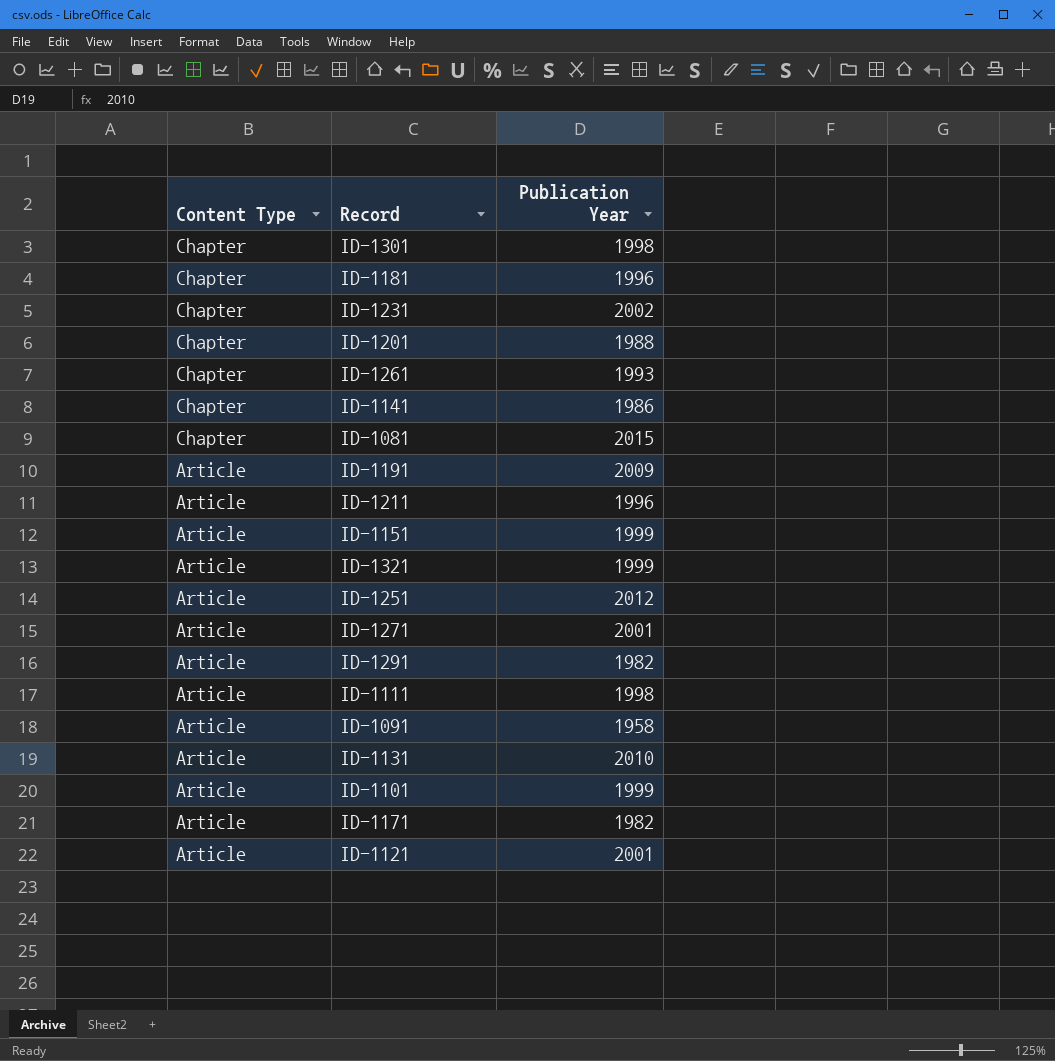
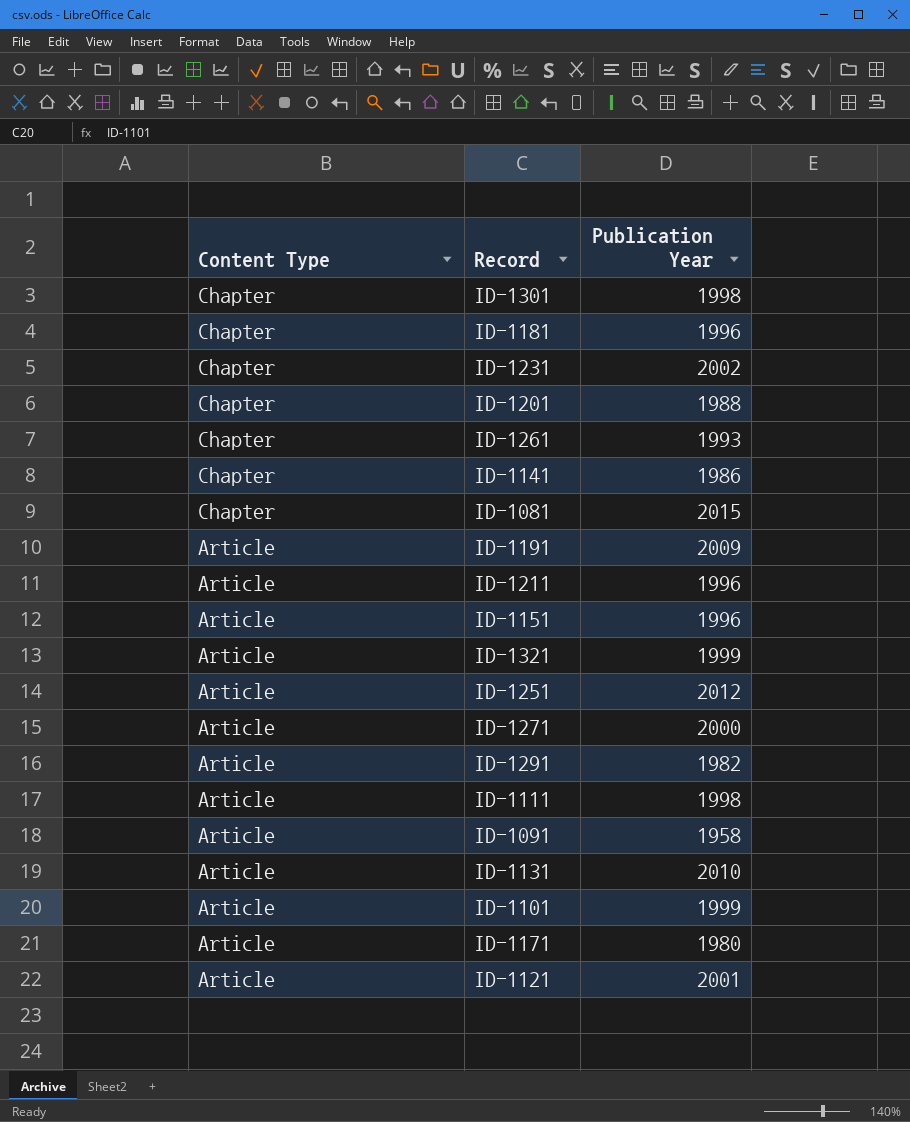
ID-1151 | Publication Year: 1999 -> 1996
ID-1271 | Publication Year: 2001 -> 2000
ID-1171 | Publication Year: 1982 -> 1980

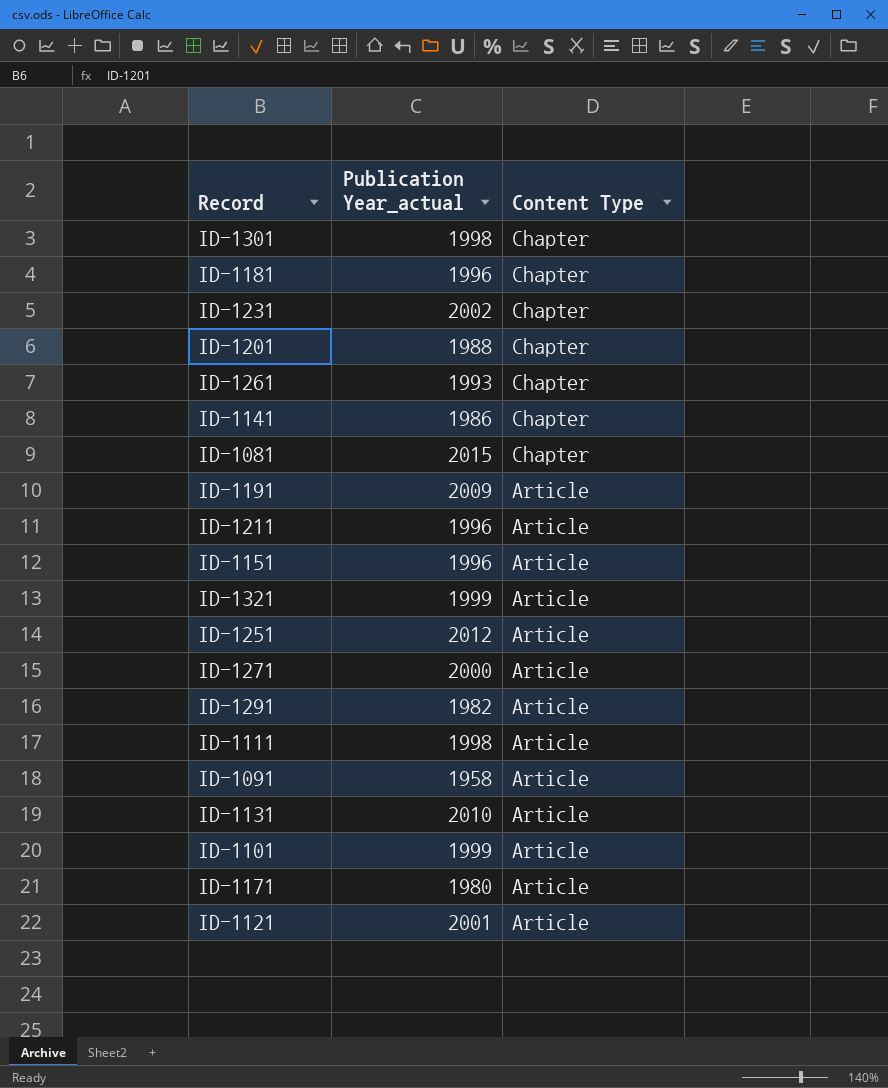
column name: Publication Year -> Publication Year_actual
column Content Type | position: 1 -> 3

